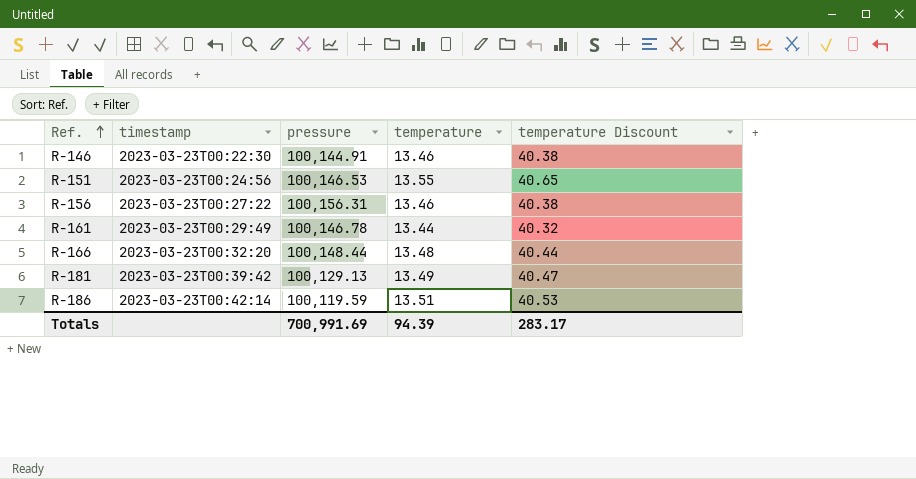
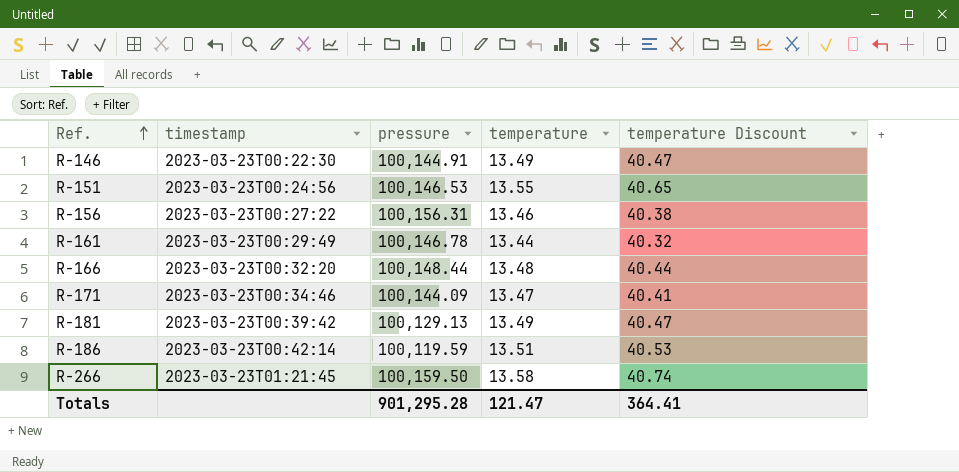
R-146 | temperature: 13.46 -> 13.49
R-146 | temperature Discount: 40.38 -> 40.47
row R-171: none -> 2023-03-23T00:34:46 | 100,144.09 | 13.47 | 40.41
row R-266: none -> 2023-03-23T01:21:45 | 100,159.50 | 13.58 | 40.74
Totals | pressure: 700,991.69 -> 901,295.28
Totals | temperature: 94.39 -> 121.47
Totals | temperature Discount: 283.17 -> 364.41

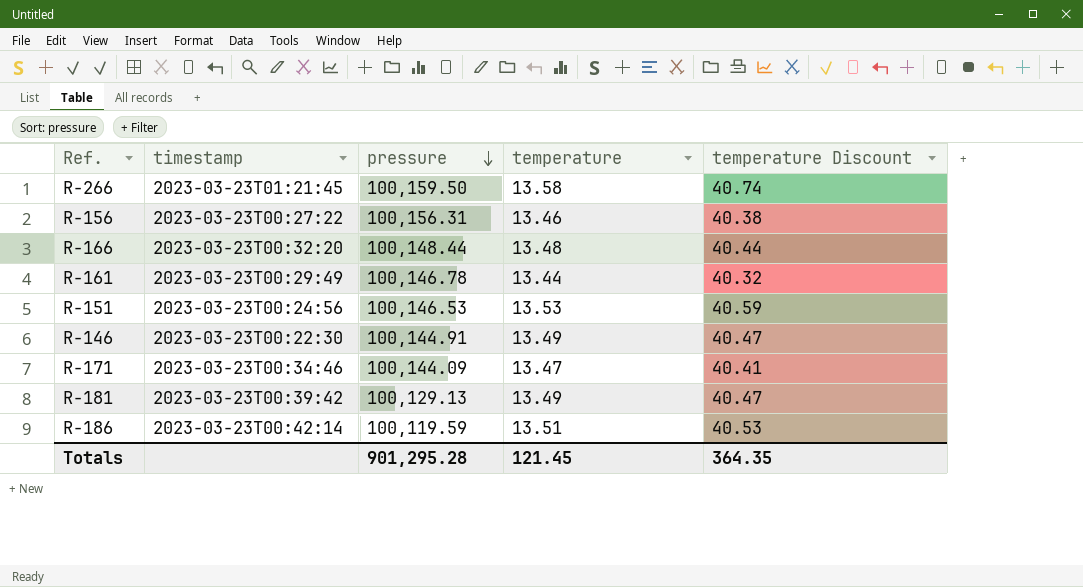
row order: Ref. ascending -> pressure descending
R-151 | temperature: 13.55 -> 13.53
R-151 | temperature Discount: 40.65 -> 40.59
Totals | temperature: 121.47 -> 121.45
Totals | temperature Discount: 364.41 -> 364.35

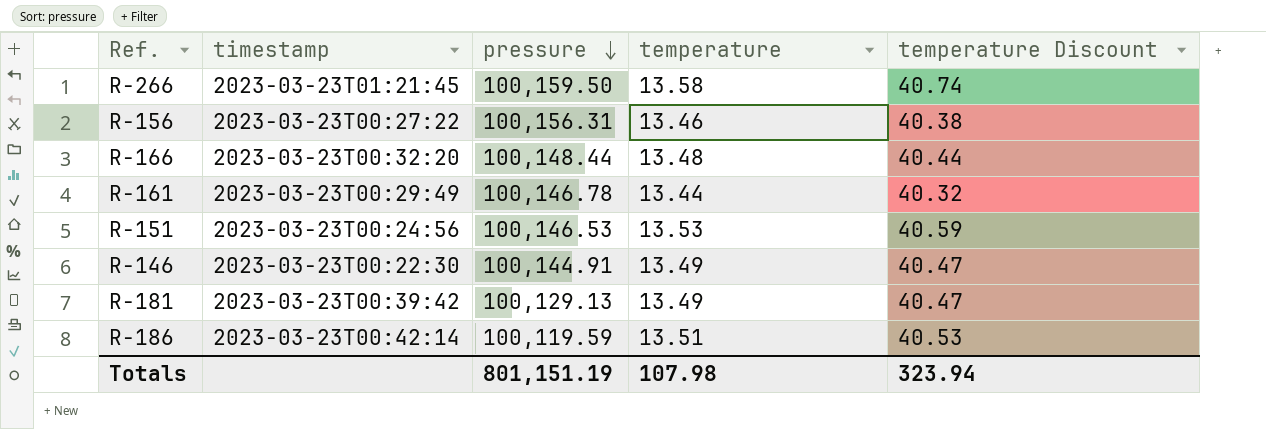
row R-171: 2023-03-23T00:34:46 | 100,144.09 | 13.47 | 40.41 -> none
Totals | pressure: 901,295.28 -> 801,151.19
Totals | temperature: 121.45 -> 107.98
Totals | temperature Discount: 364.35 -> 323.94

